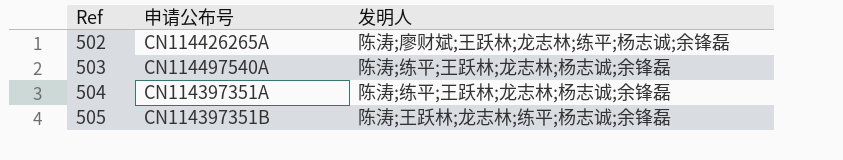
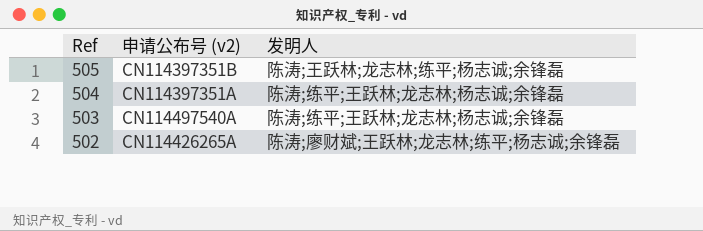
row order: Ref ascending -> Ref descending
column name: 申请公布号 -> 申请公布号 (v2)

